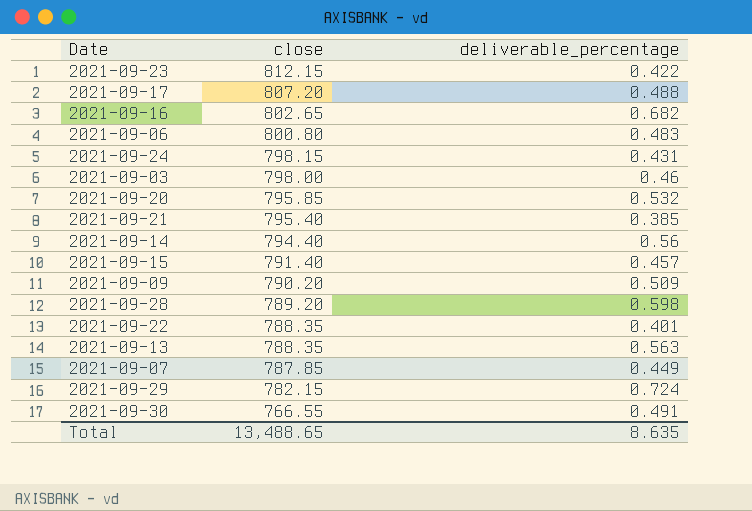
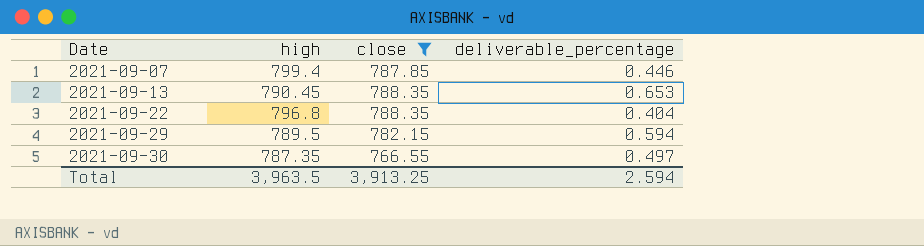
filter: none -> close <= 788.35
row order: close descending -> Date ascending
column high | position: none -> 2
2021-09-07 | deliverable_percentage: 0.449 -> 0.446
2021-09-13 | deliverable_percentage: 0.563 -> 0.653
2021-09-22 | deliverable_percentage: 0.401 -> 0.404
2021-09-29 | deliverable_percentage: 0.724 -> 0.594
2021-09-30 | deliverable_percentage: 0.491 -> 0.497
Total | close: 13,488.65 -> 3,913.25
Total | deliverable_percentage: 8.635 -> 2.594

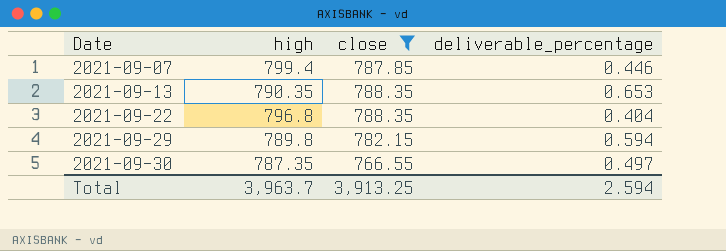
2021-09-13 | high: 790.45 -> 790.35
2021-09-29 | high: 789.5 -> 789.8
Total | high: 3,963.5 -> 3,963.7

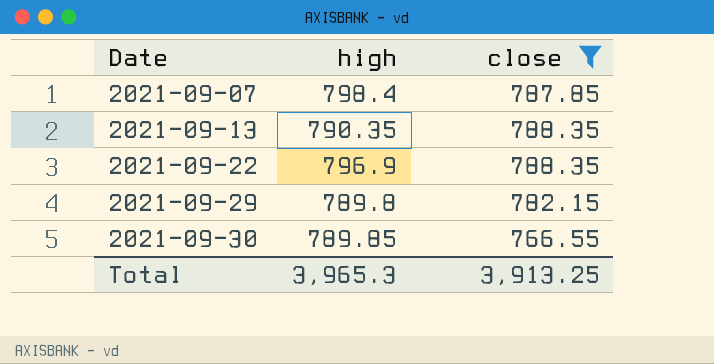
column deliverable_percentage | position: 4 -> none
2021-09-07 | high: 799.4 -> 798.4
2021-09-22 | high: 796.8 -> 796.9
2021-09-30 | high: 787.35 -> 789.85
Total | high: 3,963.7 -> 3,965.3

